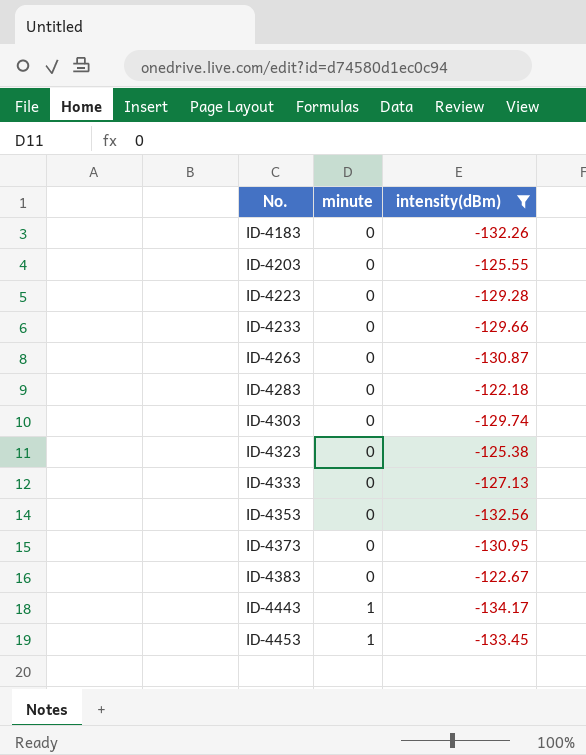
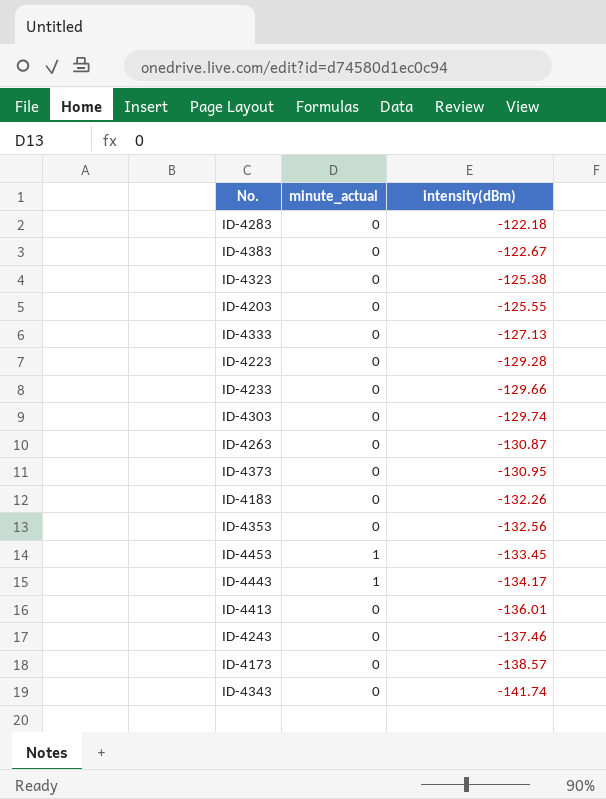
filter: intensity(dBm) >= -134.17 -> none
row order: No. ascending -> intensity(dBm) descending
column name: minute -> minute_actual

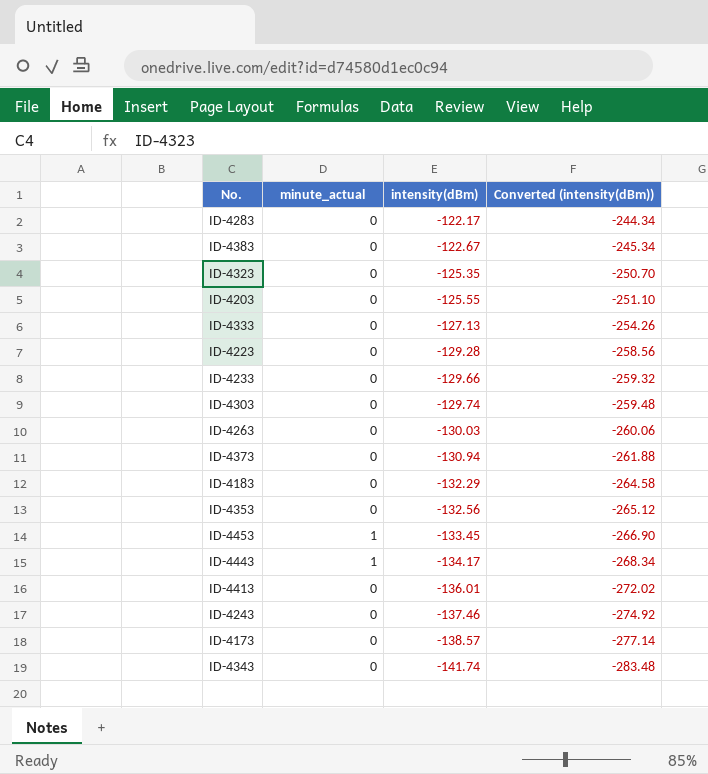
column Converted (intensity(dBm)) | formula: none -> [intensity(dBm)] * 2
ID-4283 | intensity(dBm): -122.18 -> -122.17
ID-4323 | intensity(dBm): -125.38 -> -125.35
ID-4263 | intensity(dBm): -130.87 -> -130.03
ID-4373 | intensity(dBm): -130.95 -> -130.94
ID-4183 | intensity(dBm): -132.26 -> -132.29

